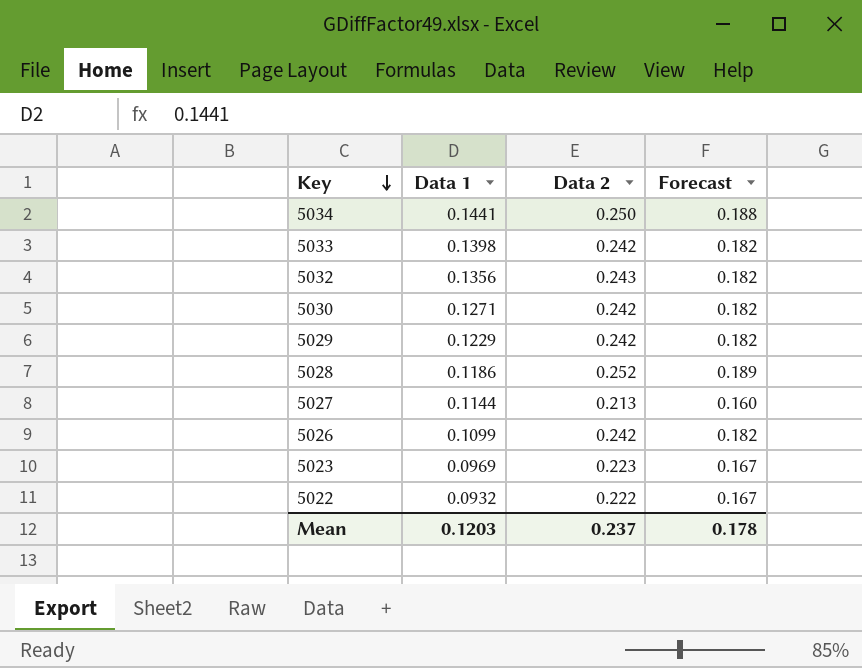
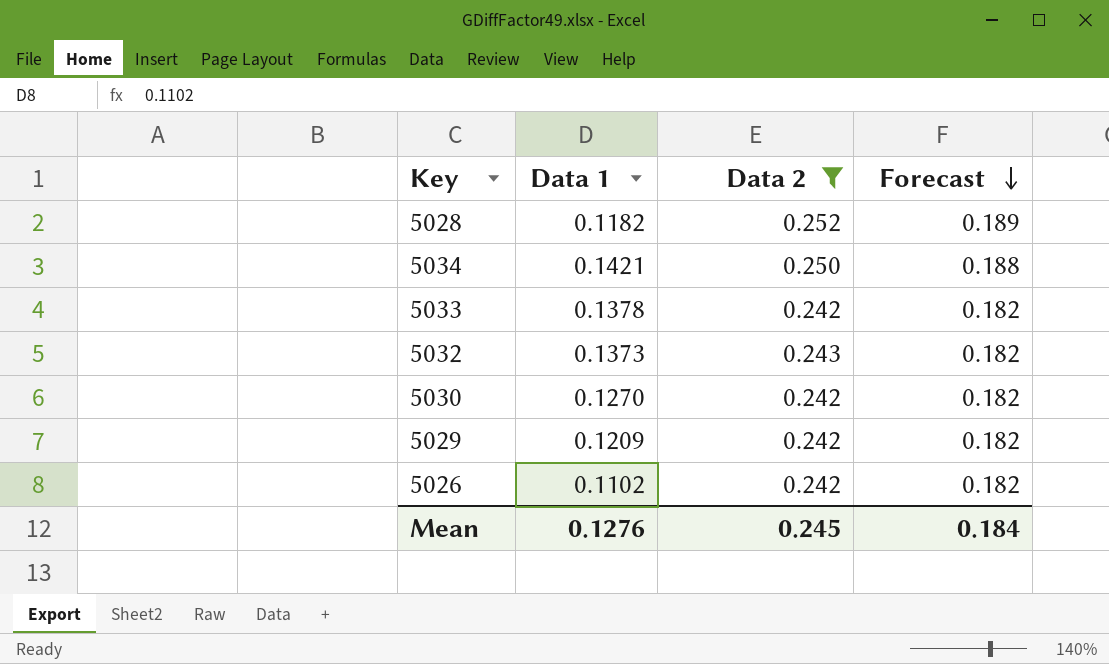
filter: none -> Data 2 >= 0.242
row order: Key descending -> Forecast descending
5028 | Data 1: 0.1186 -> 0.1182
5034 | Data 1: 0.1441 -> 0.1421
5033 | Data 1: 0.1398 -> 0.1378
5032 | Data 1: 0.1356 -> 0.1373
5030 | Data 1: 0.1271 -> 0.1270
5029 | Data 1: 0.1229 -> 0.1209
5026 | Data 1: 0.1099 -> 0.1102
Mean | Data 1: 0.1203 -> 0.1276
Mean | Data 2: 0.237 -> 0.245
Mean | Forecast: 0.178 -> 0.184

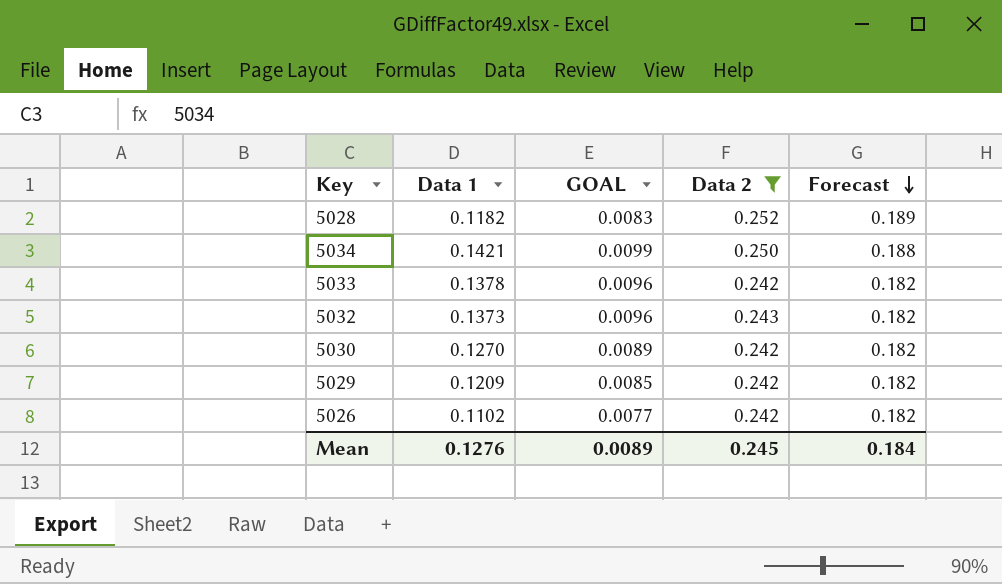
column GOAL | formula: none -> [Data 1] * 0.07

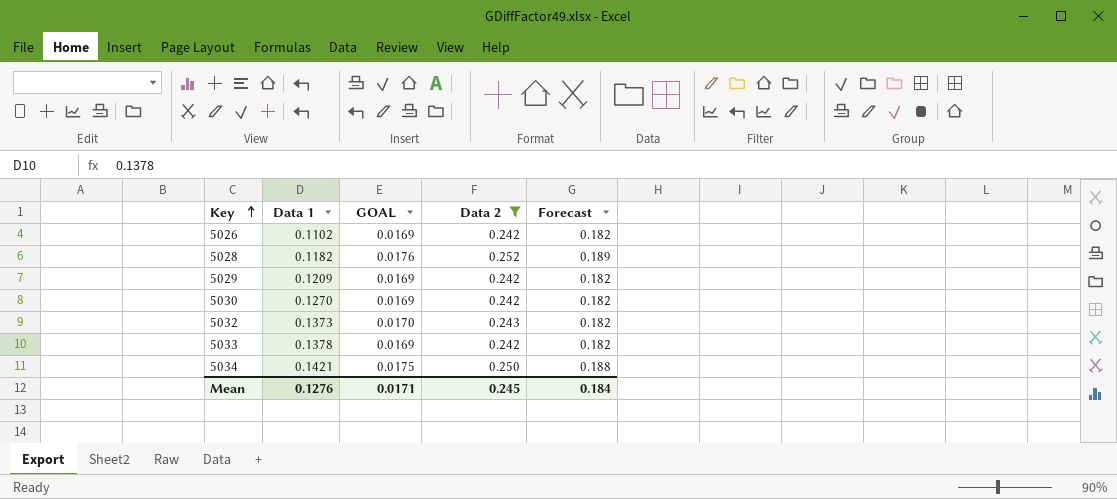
row order: Forecast descending -> Key ascending
column GOAL | formula: [Data 1] * 0.07 -> [Data 2] * 0.07
Mean | GOAL: 0.0089 -> 0.0171

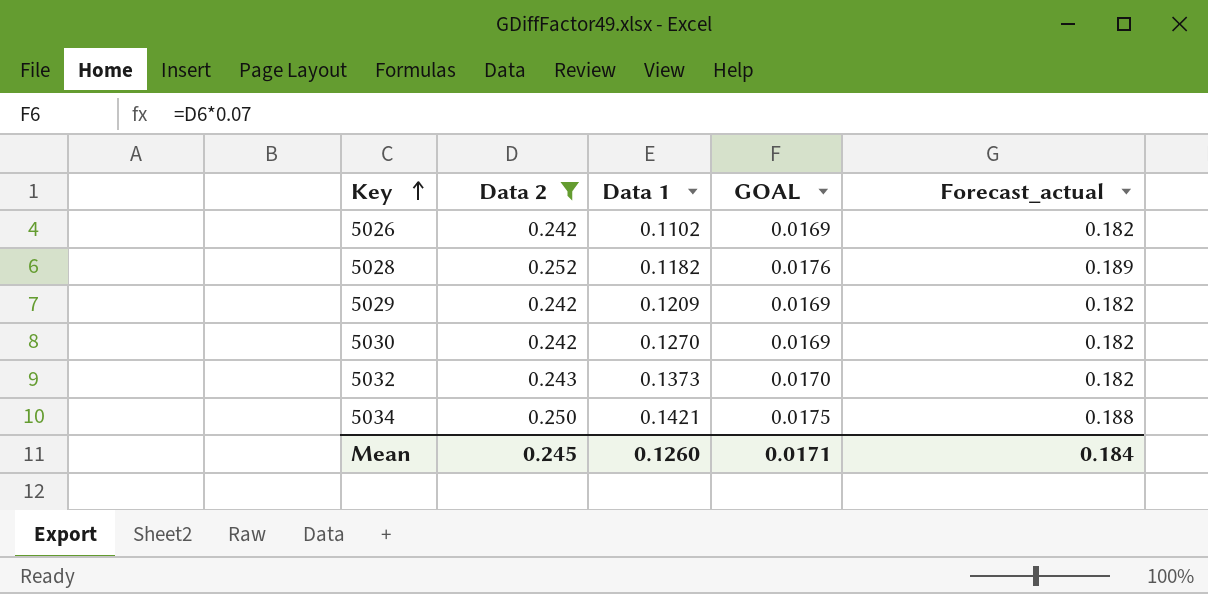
column Data 2 | position: 4 -> 2
column name: Forecast -> Forecast_actual
row 5033: 0.1378 | 0.0169 | 0.242 | 0.182 -> none
Mean | Data 1: 0.1276 -> 0.1260

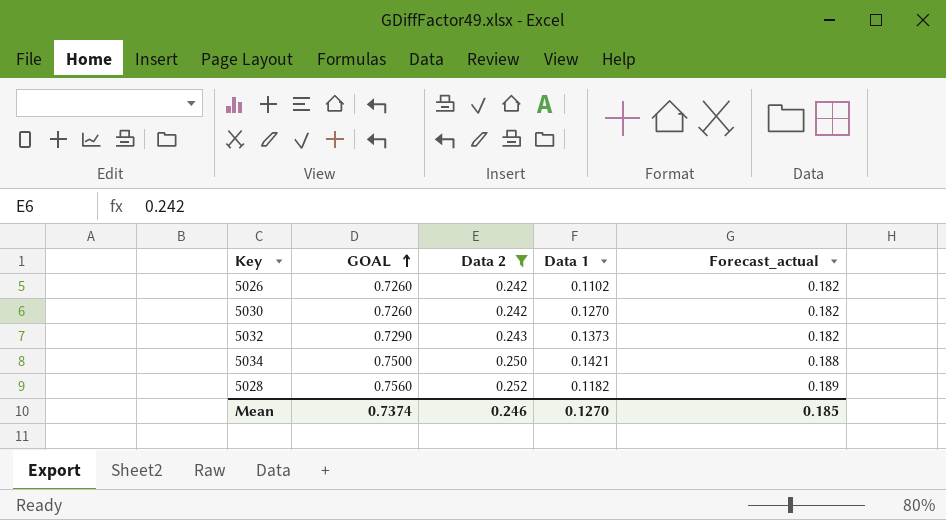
row order: Key ascending -> GOAL ascending
column GOAL | formula: [Data 2] * 0.07 -> [Data 2] * 3
column GOAL | position: 4 -> 2
row 5029: 0.242 | 0.1209 | 0.0169 | 0.182 -> none
Mean | GOAL: 0.0171 -> 0.7374
Mean | Data 2: 0.245 -> 0.246
Mean | Data 1: 0.1260 -> 0.1270
Mean | Forecast_actual: 0.184 -> 0.185

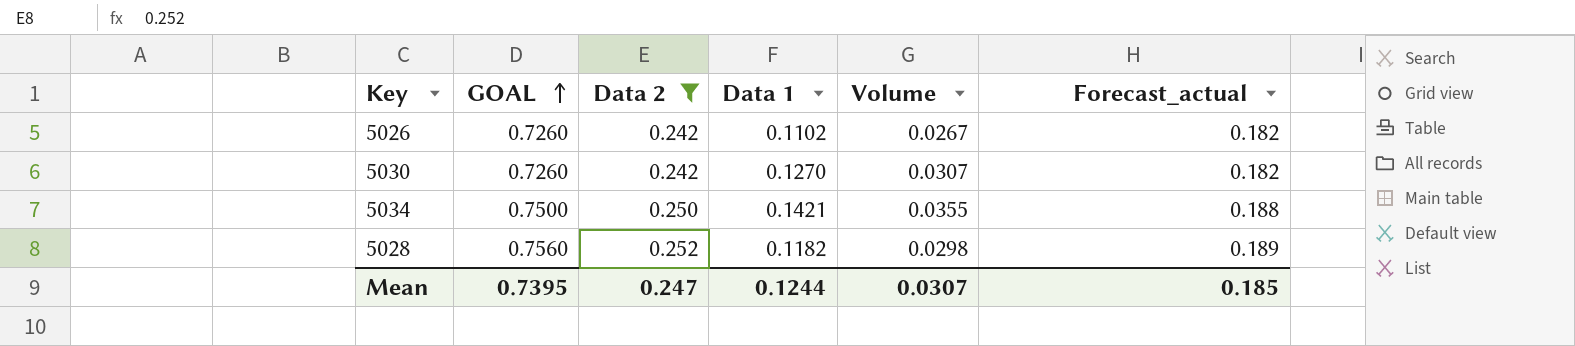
column Volume | formula: none -> [Data 2] * [Data 1]
row 5032: 0.7290 | 0.243 | 0.1373 | 0.182 -> none
Mean | GOAL: 0.7374 -> 0.7395
Mean | Data 2: 0.246 -> 0.247
Mean | Data 1: 0.1270 -> 0.1244

